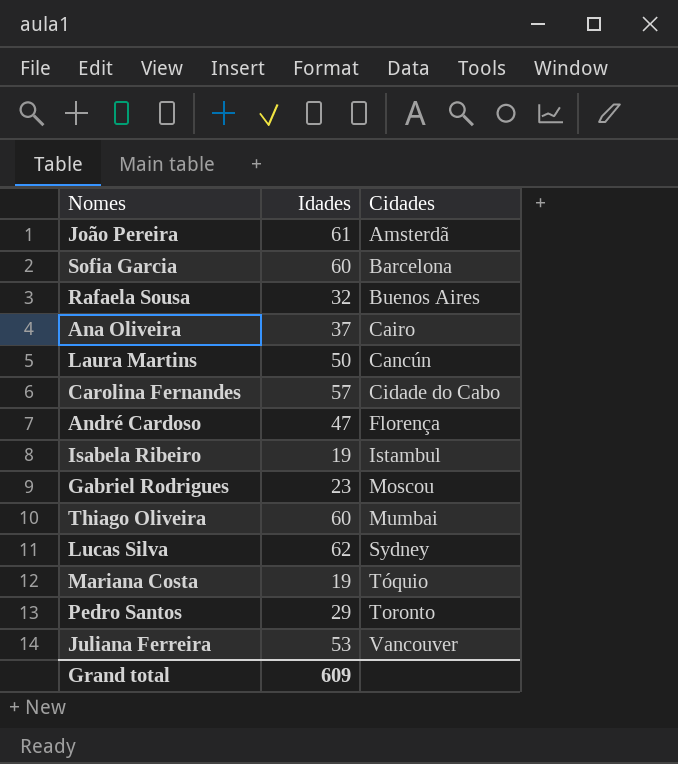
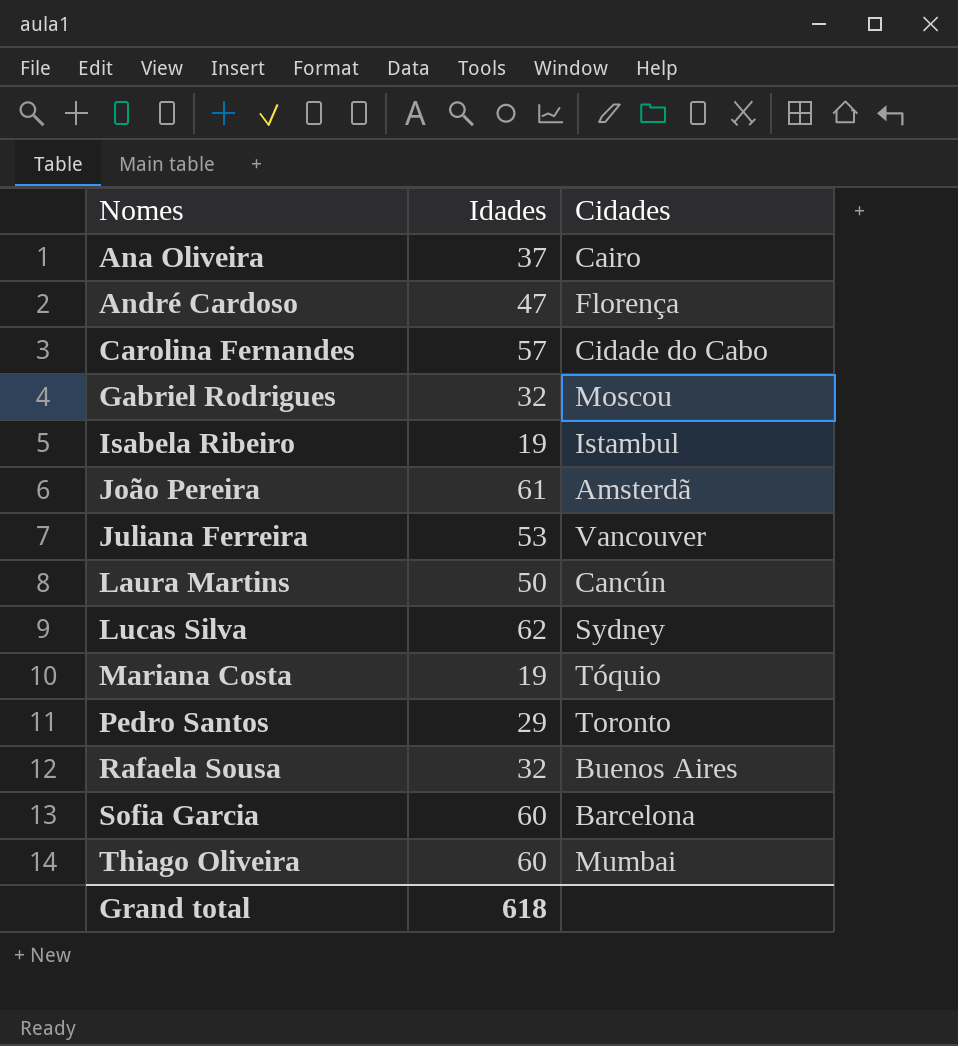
row order: Cidades ascending -> Nomes ascending
Gabriel Rodrigues | Idades: 23 -> 32
Grand total | Idades: 609 -> 618

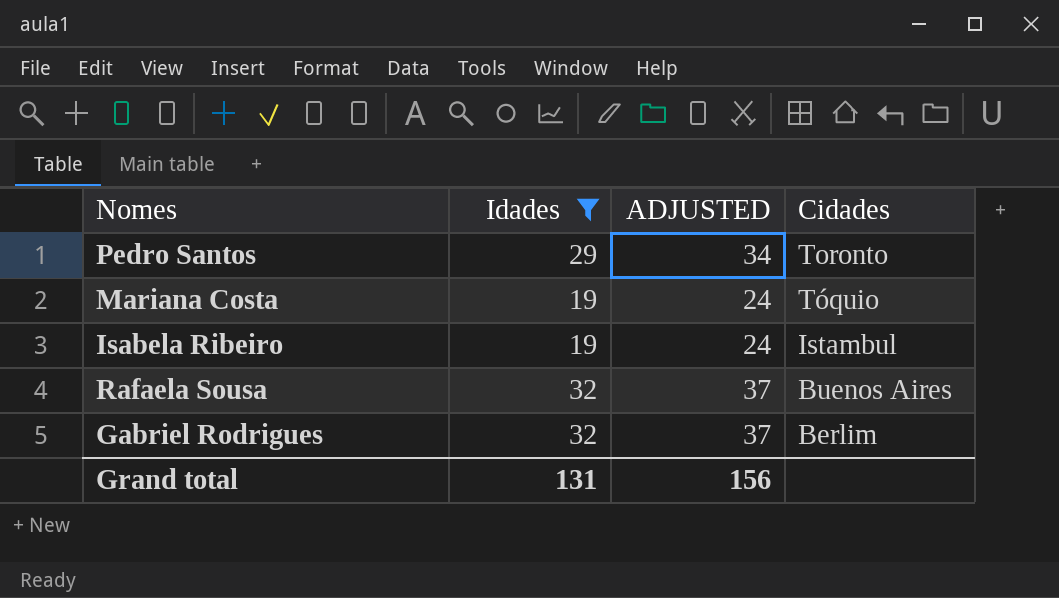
filter: none -> Idades <= 32
row order: Nomes ascending -> Cidades descending
column ADJUSTED | formula: none -> [Idades] + 5
Gabriel Rodrigues | Cidades: Moscou -> Berlim
Grand total | Idades: 618 -> 131

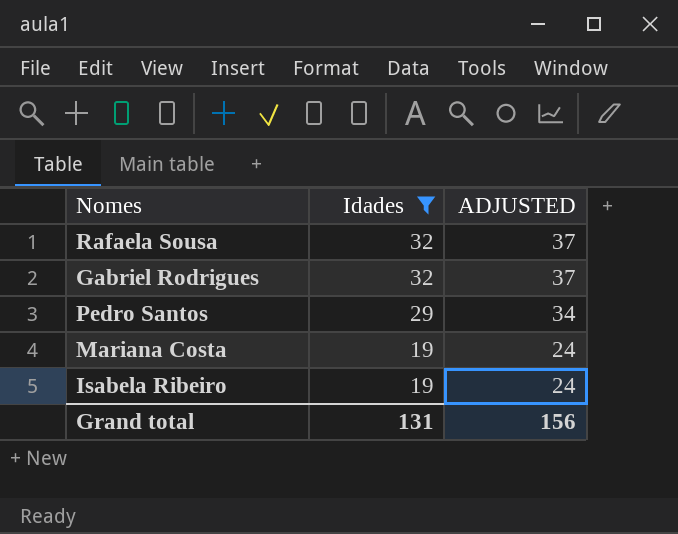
row order: Cidades descending -> Idades descending
column Cidades | position: 4 -> none

